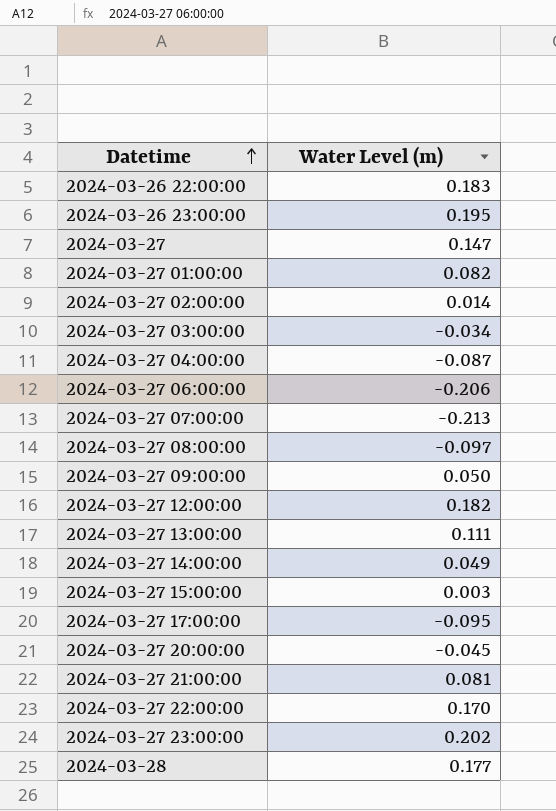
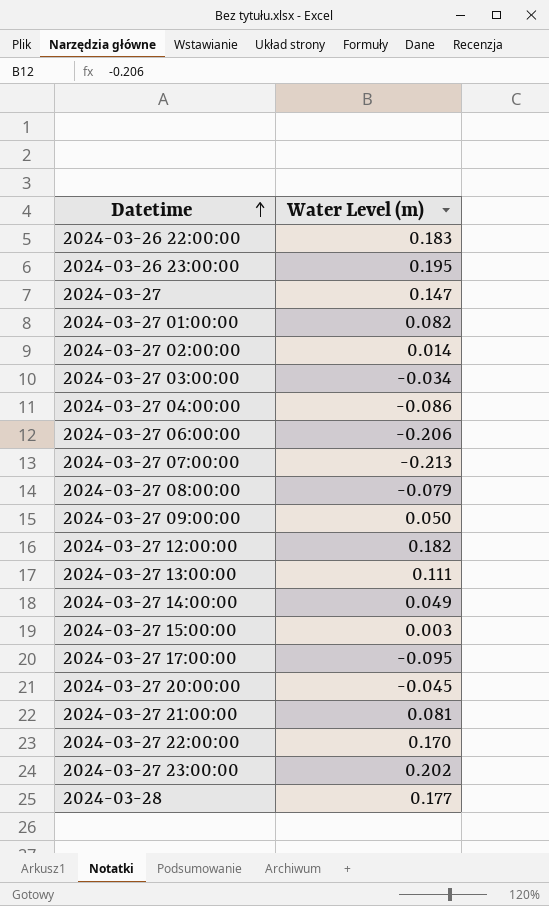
2024-03-27 04:00:00 | Water Level (m): -0.087 -> -0.086
2024-03-27 08:00:00 | Water Level (m): -0.097 -> -0.079

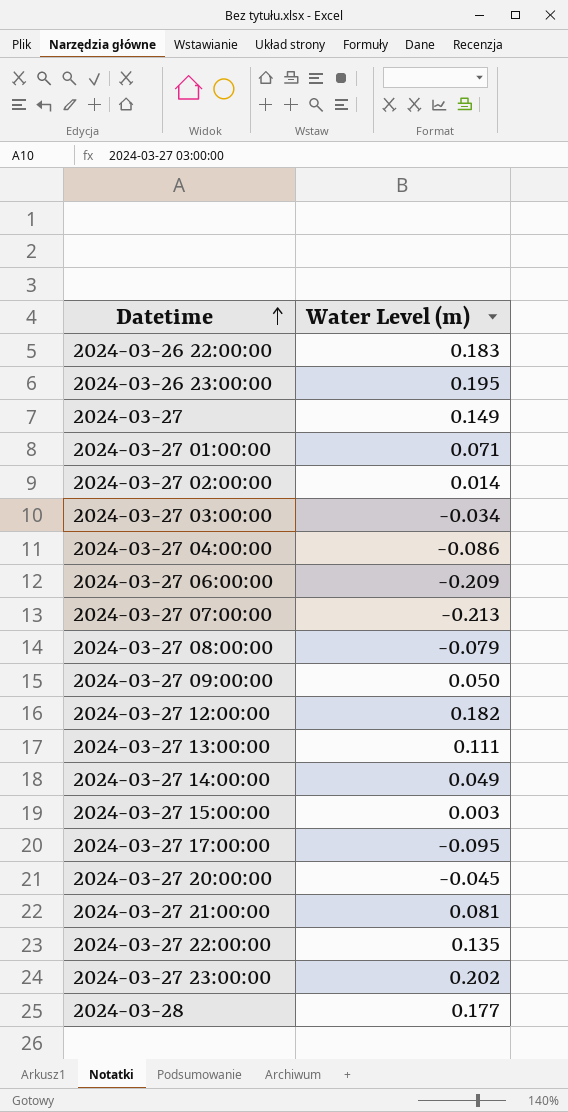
2024-03-27 | Water Level (m): 0.147 -> 0.149
2024-03-27 01:00:00 | Water Level (m): 0.082 -> 0.071
2024-03-27 06:00:00 | Water Level (m): -0.206 -> -0.209
2024-03-27 22:00:00 | Water Level (m): 0.170 -> 0.135

